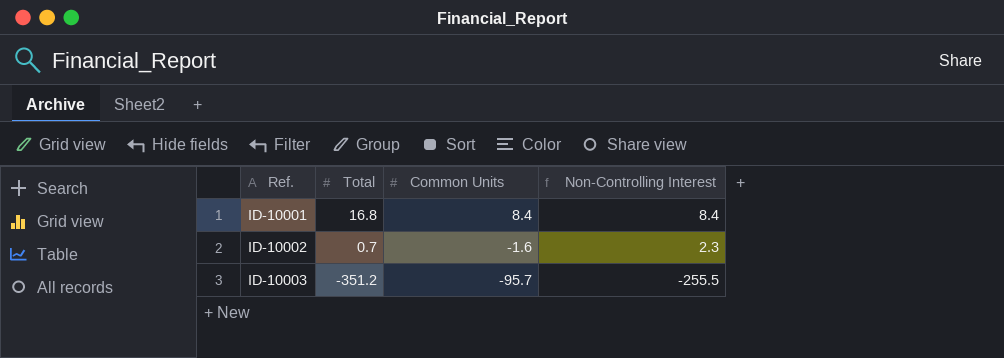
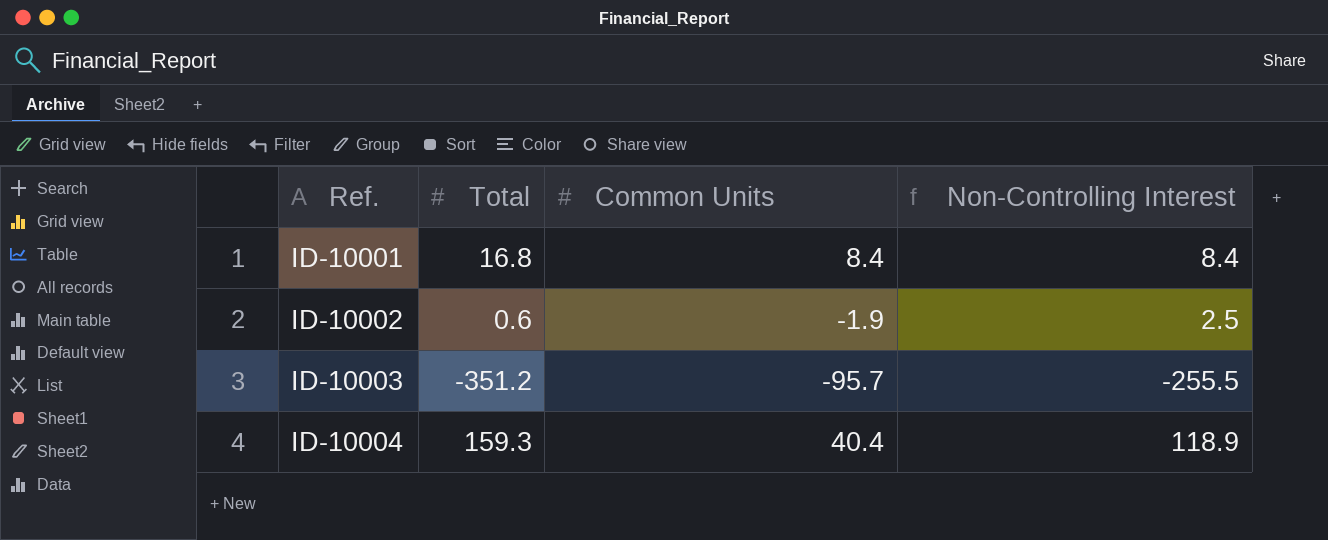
ID-10002 | Total: 0.7 -> 0.6
ID-10002 | Common Units: -1.6 -> -1.9
ID-10002 | Non-Controlling Interest: 2.3 -> 2.5
row ID-10004: none -> 159.3 | 40.4 | 118.9

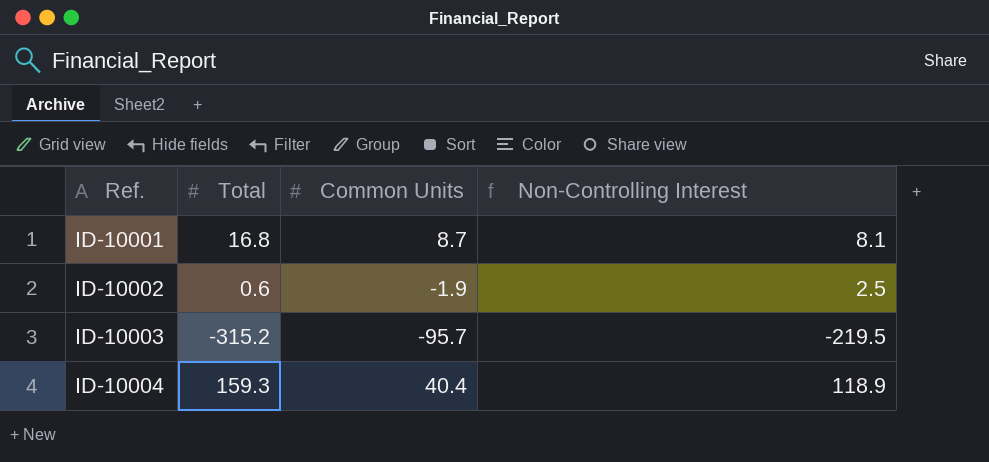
ID-10001 | Common Units: 8.4 -> 8.7
ID-10001 | Non-Controlling Interest: 8.4 -> 8.1
ID-10003 | Total: -351.2 -> -315.2
ID-10003 | Non-Controlling Interest: -255.5 -> -219.5

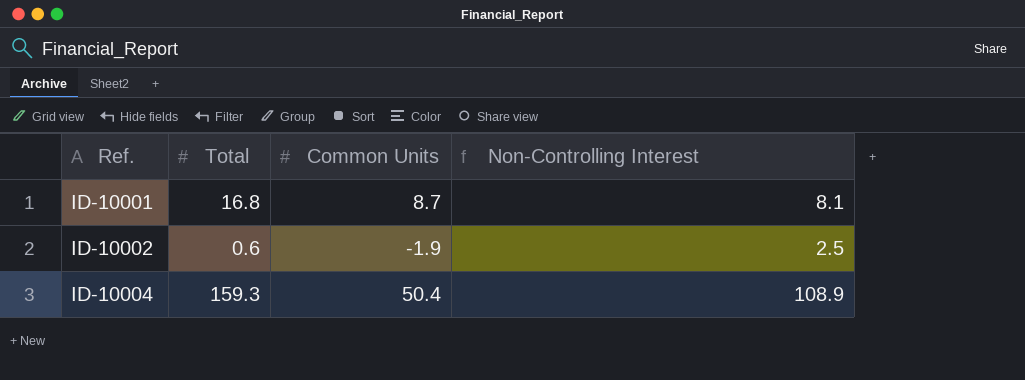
row ID-10003: -315.2 | -95.7 | -219.5 -> none
ID-10004 | Common Units: 40.4 -> 50.4
ID-10004 | Non-Controlling Interest: 118.9 -> 108.9

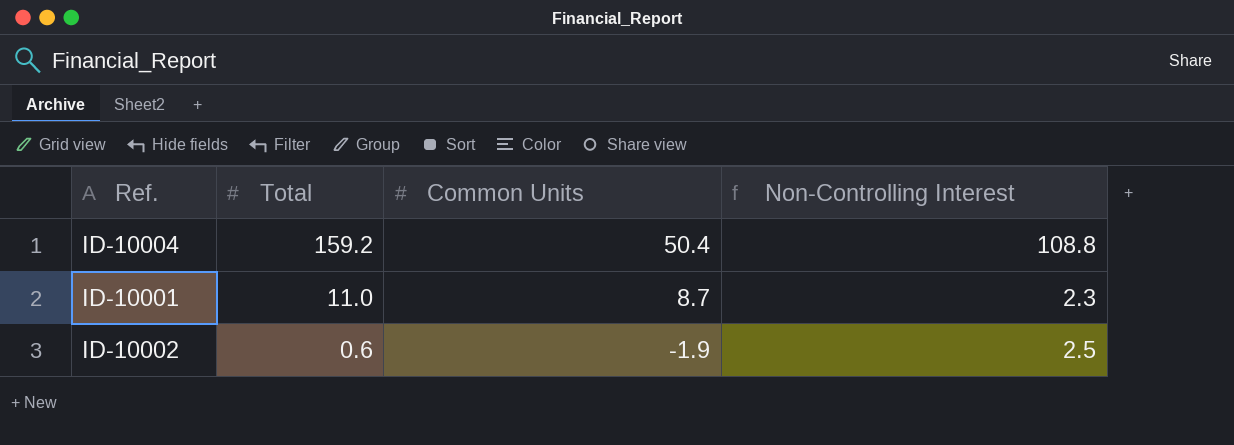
row order: Ref. ascending -> Total descending
ID-10004 | Total: 159.3 -> 159.2
ID-10004 | Non-Controlling Interest: 108.9 -> 108.8
ID-10001 | Total: 16.8 -> 11.0
ID-10001 | Non-Controlling Interest: 8.1 -> 2.3

